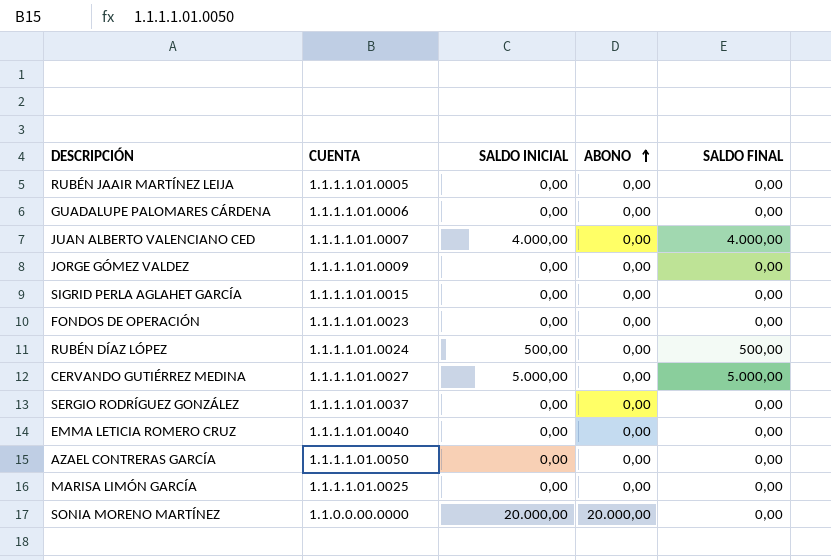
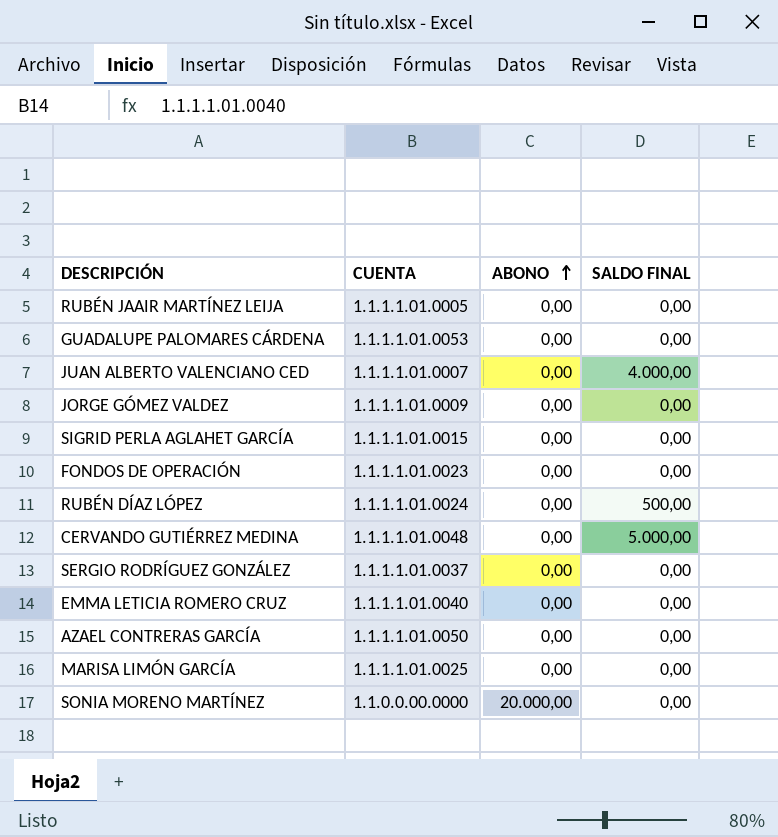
column SALDO INICIAL | position: 3 -> none
GUADALUPE PALOMARES CÁRDENA | CUENTA: 1.1.1.1.01.0006 -> 1.1.1.1.01.0053
CERVANDO GUTIÉRREZ MEDINA | CUENTA: 1.1.1.1.01.0027 -> 1.1.1.1.01.0048

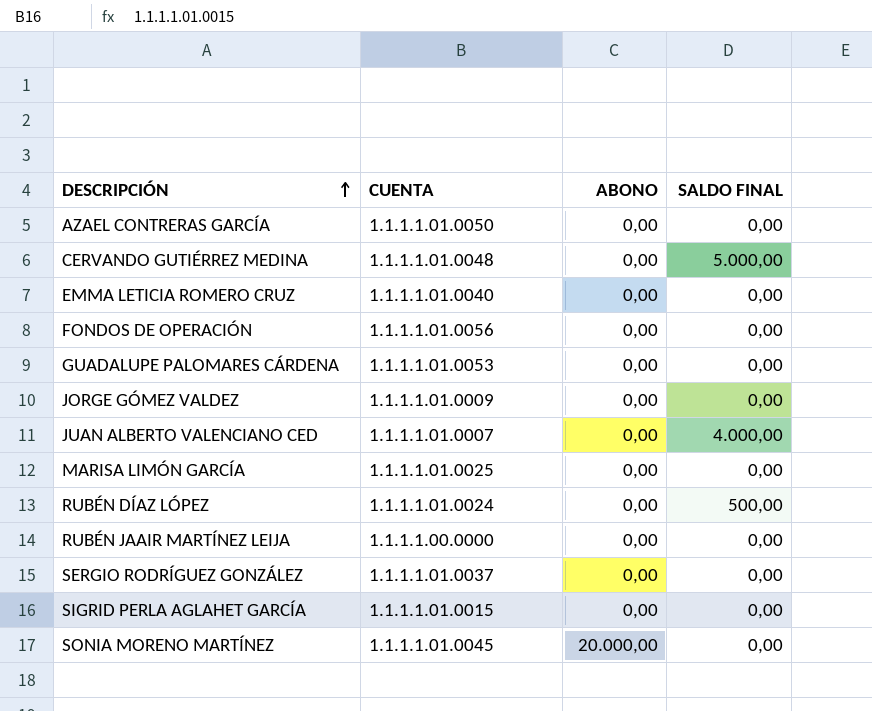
row order: ABONO ascending -> DESCRIPCIÓN ascending
FONDOS DE OPERACIÓN | CUENTA: 1.1.1.1.01.0023 -> 1.1.1.1.01.0056
RUBÉN JAAIR MARTÍNEZ LEIJA | CUENTA: 1.1.1.1.01.0005 -> 1.1.1.1.00.0000
SONIA MORENO MARTÍNEZ | CUENTA: 1.1.0.0.00.0000 -> 1.1.1.1.01.0045

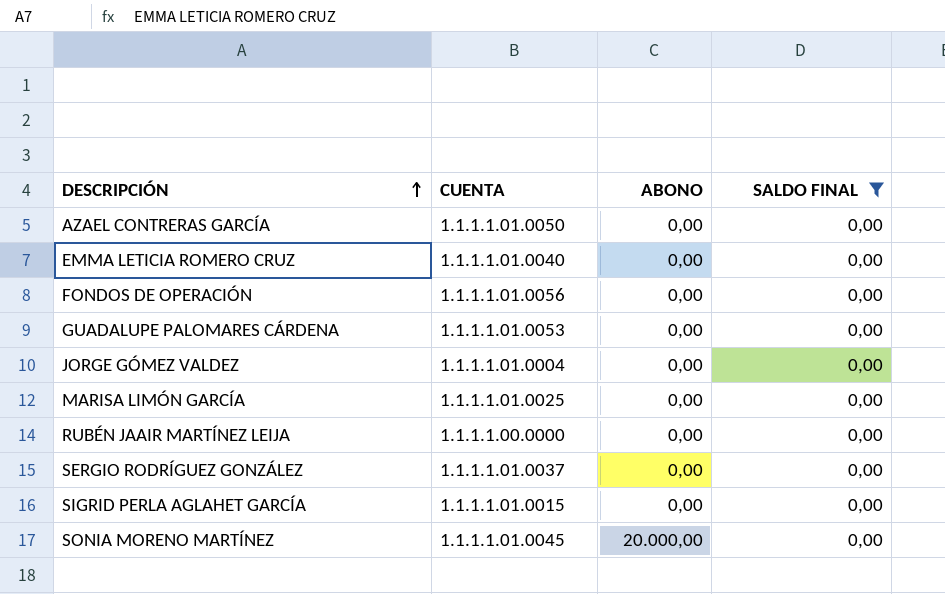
filter: none -> SALDO FINAL = 0,00
JORGE GÓMEZ VALDEZ | CUENTA: 1.1.1.1.01.0009 -> 1.1.1.1.01.0004

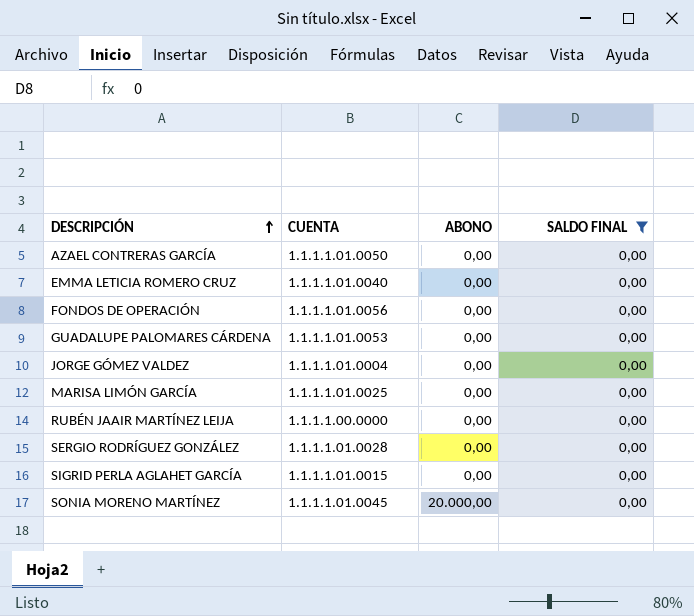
SERGIO RODRÍGUEZ GONZÁLEZ | CUENTA: 1.1.1.1.01.0037 -> 1.1.1.1.01.0028

